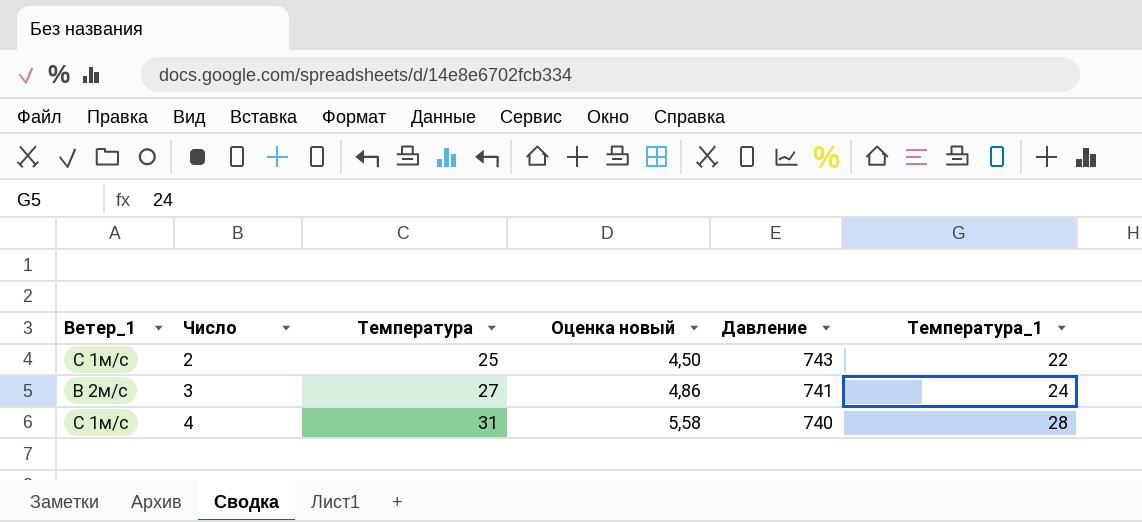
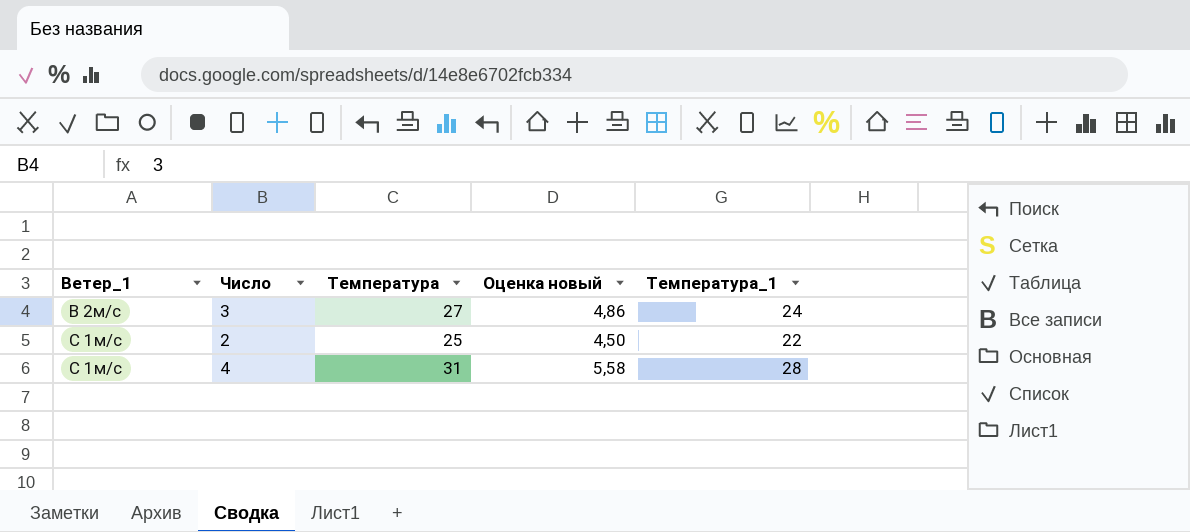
row order: Число ascending -> Ветер_1 ascending
column Давление | position: 5 -> none

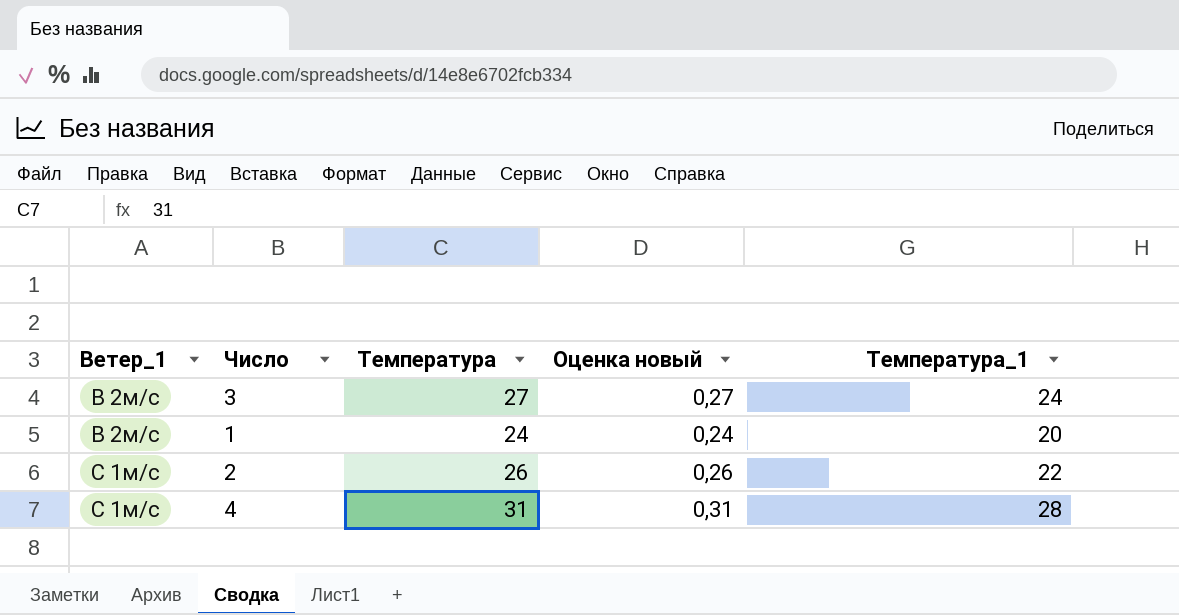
column Оценка новый | formula: [Температура] * 0,18 -> [Температура] * 0,01
row 1: none -> В 2м/с | 24 | 0,24 | 20
2 | Температура: 25 -> 26

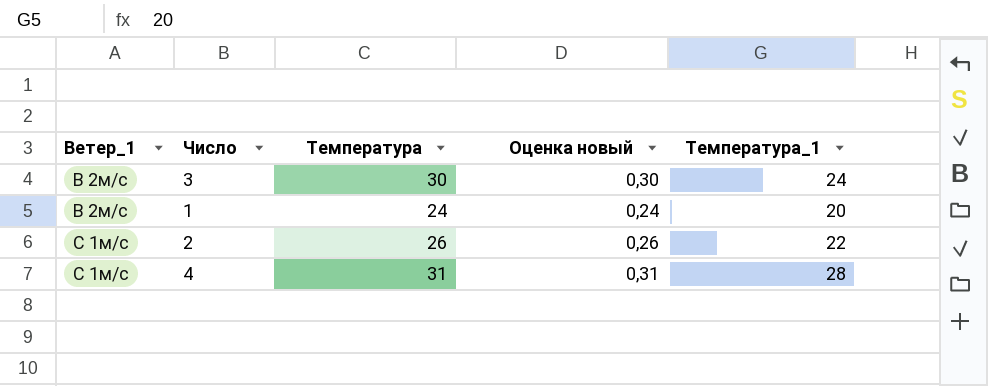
3 | Температура: 27 -> 30
3 | Оценка новый: 0,27 -> 0,30

